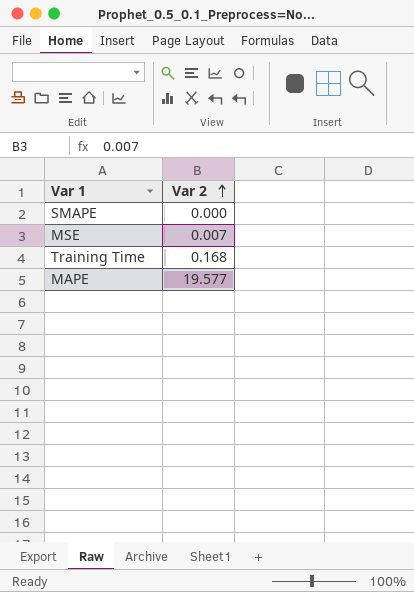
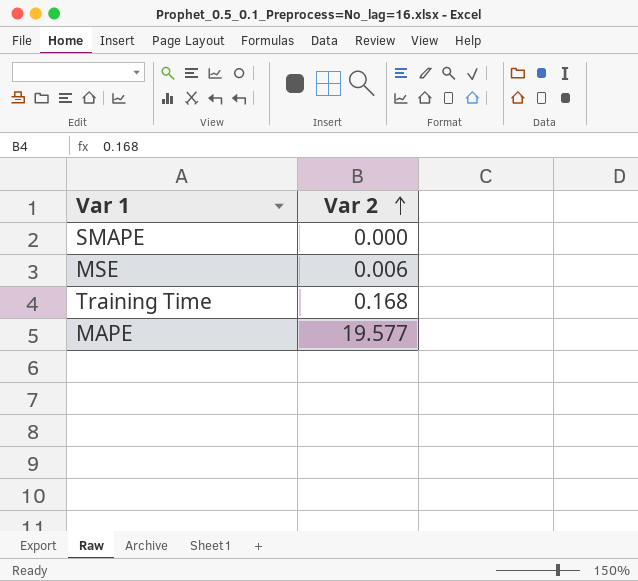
MSE | Var 2: 0.007 -> 0.006

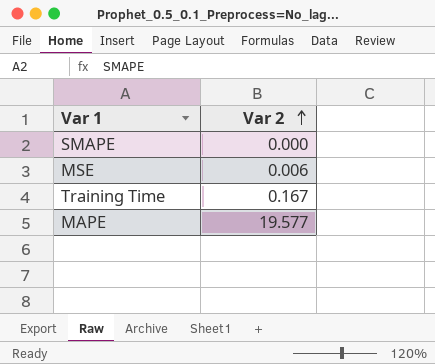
Training Time | Var 2: 0.168 -> 0.167

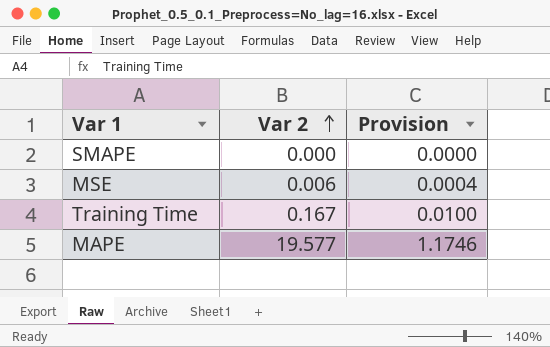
column Provision | formula: none -> [Var 2] * 0.06

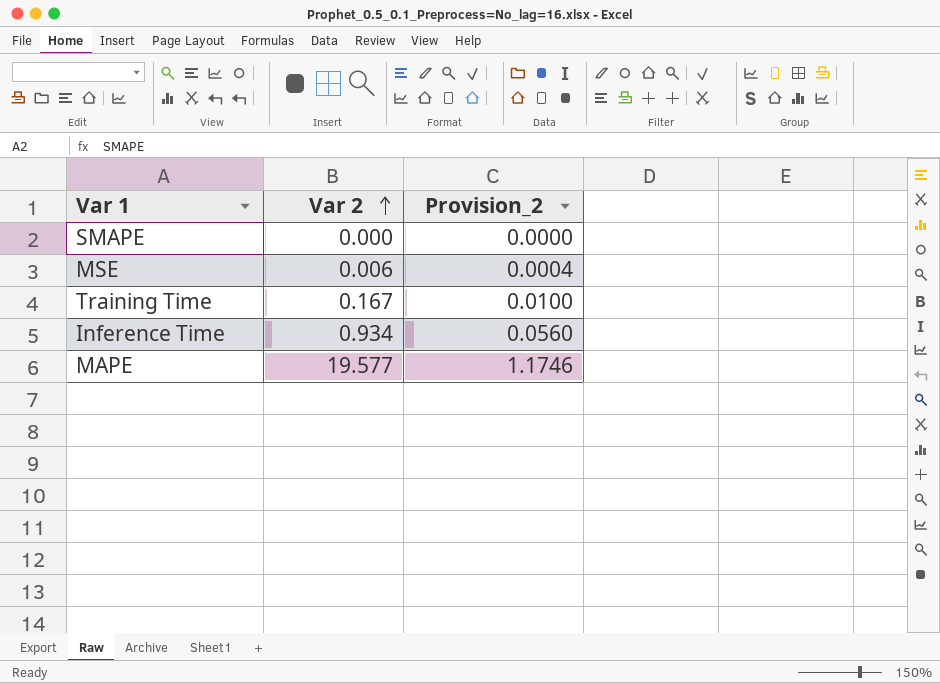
column name: Provision -> Provision_2
row Inference Time: none -> 0.934 | 0.0560

